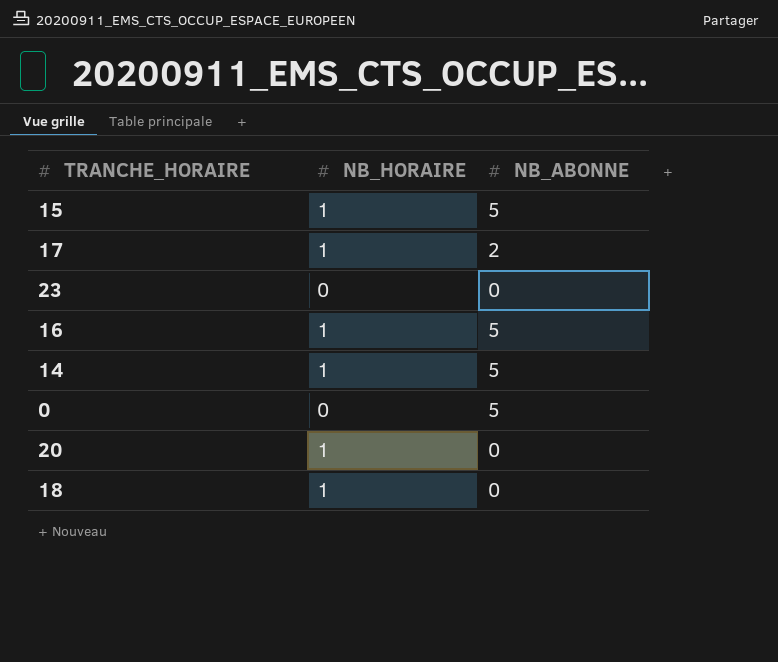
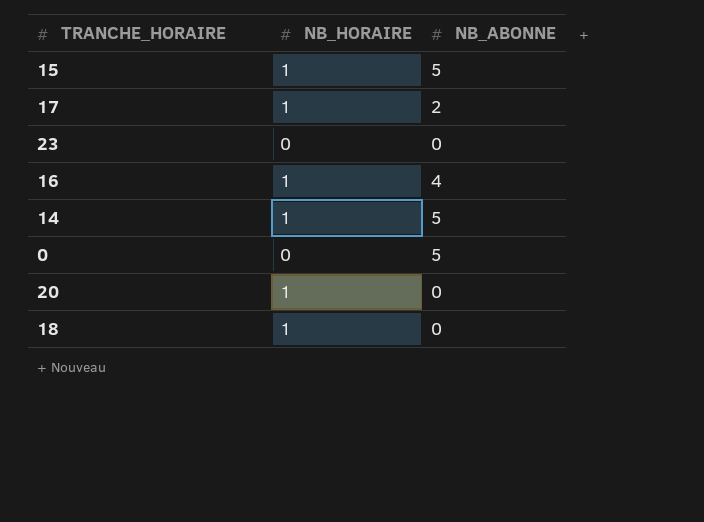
16 | NB_ABONNE: 5 -> 4

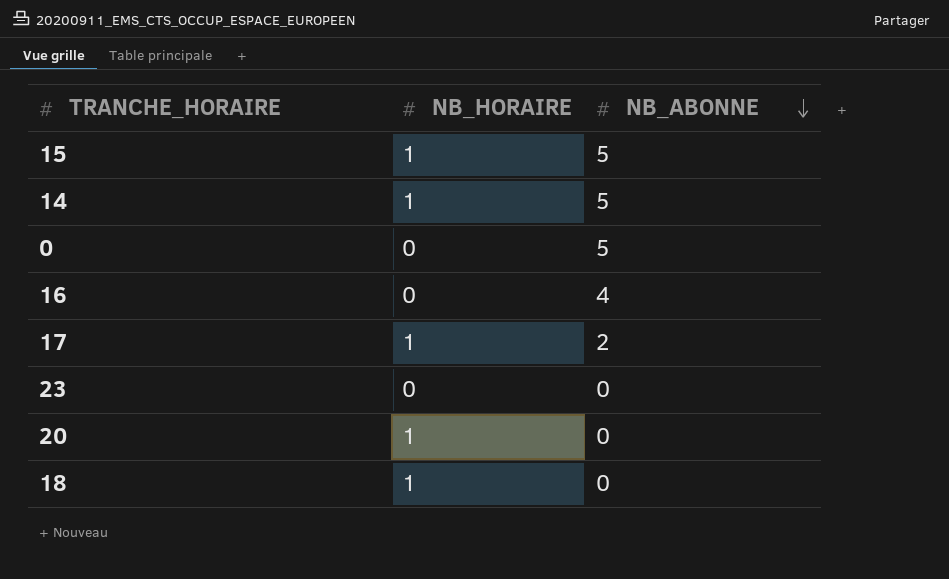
row order: none -> NB_ABONNE descending
16 | NB_HORAIRE: 1 -> 0

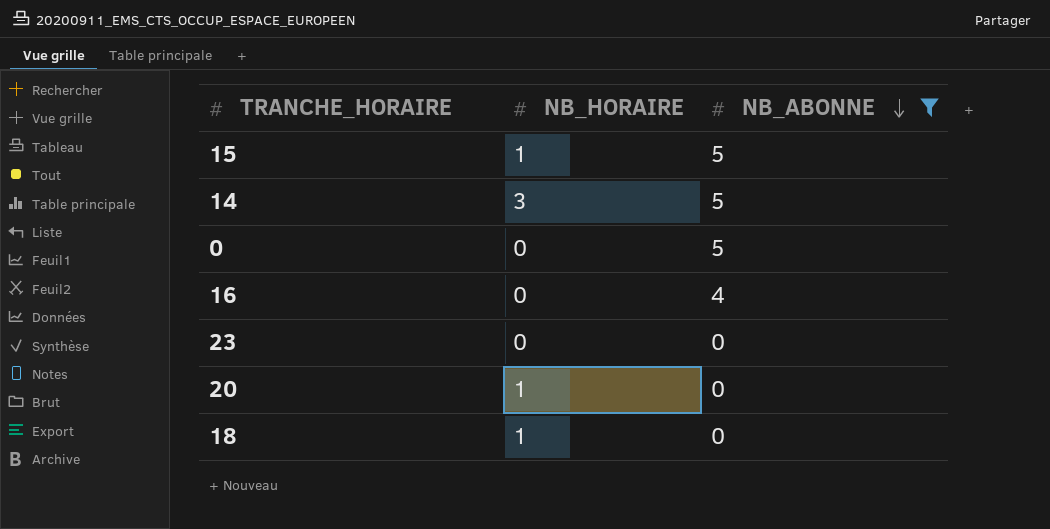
filter: none -> NB_ABONNE != 2
14 | NB_HORAIRE: 1 -> 3

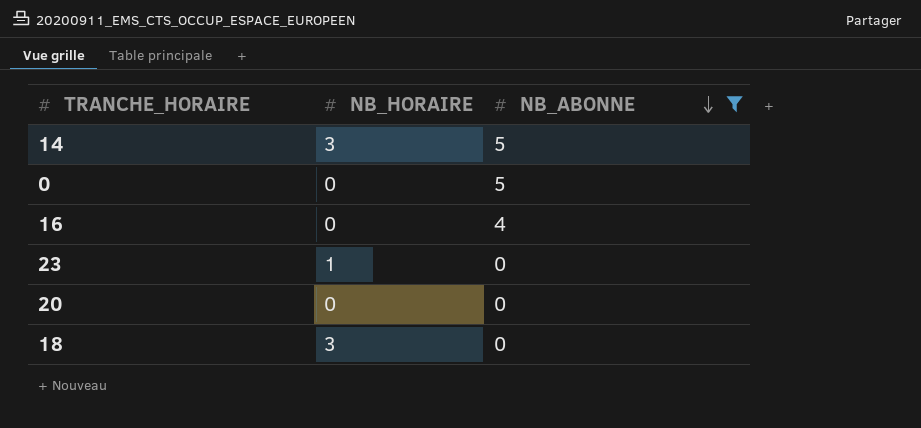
row 15: 1 | 5 -> none
23 | NB_HORAIRE: 0 -> 1
20 | NB_HORAIRE: 1 -> 0
18 | NB_HORAIRE: 1 -> 3

